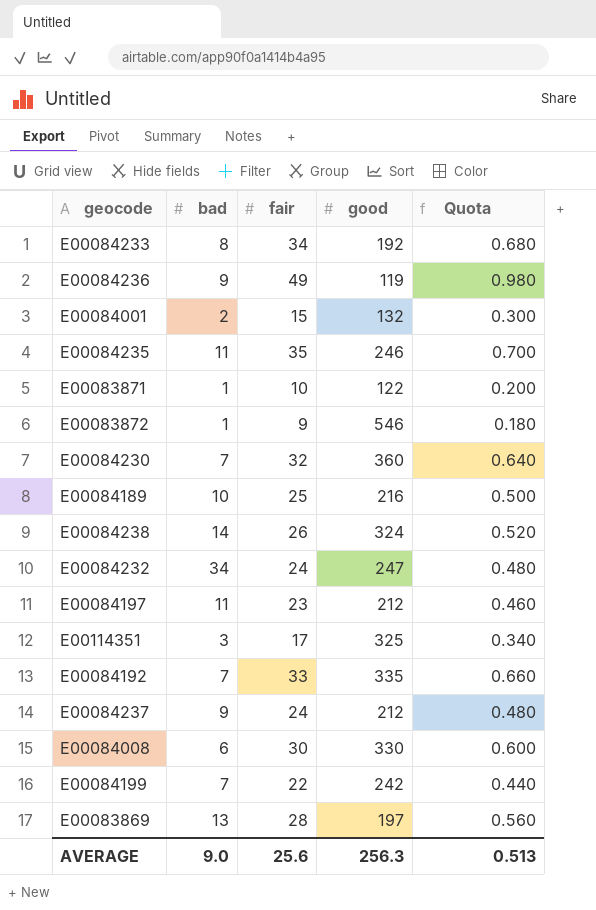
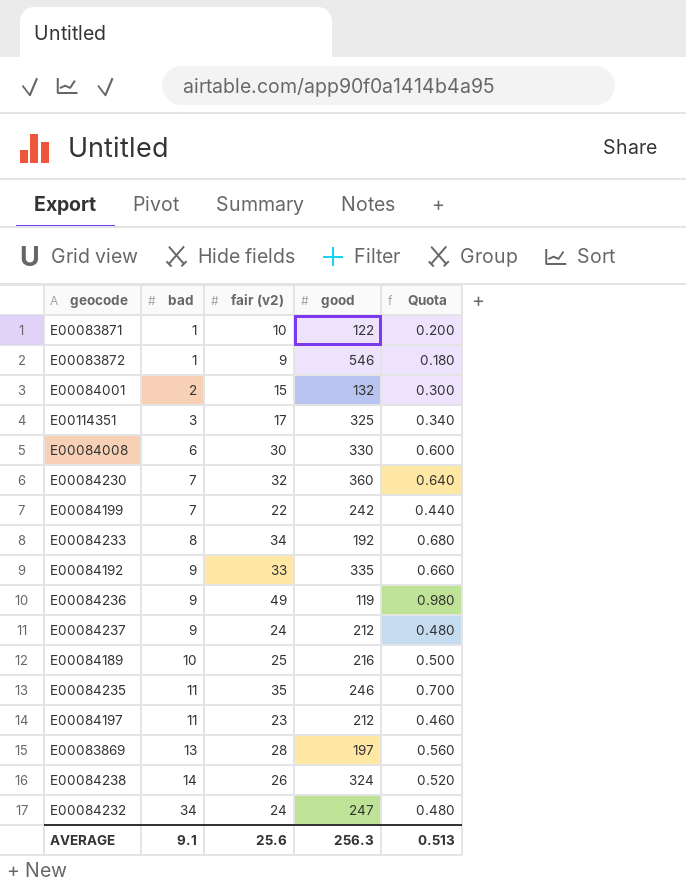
row order: none -> bad ascending
column name: fair -> fair (v2)
E00084192 | bad: 7 -> 9
AVERAGE | bad: 9.0 -> 9.1

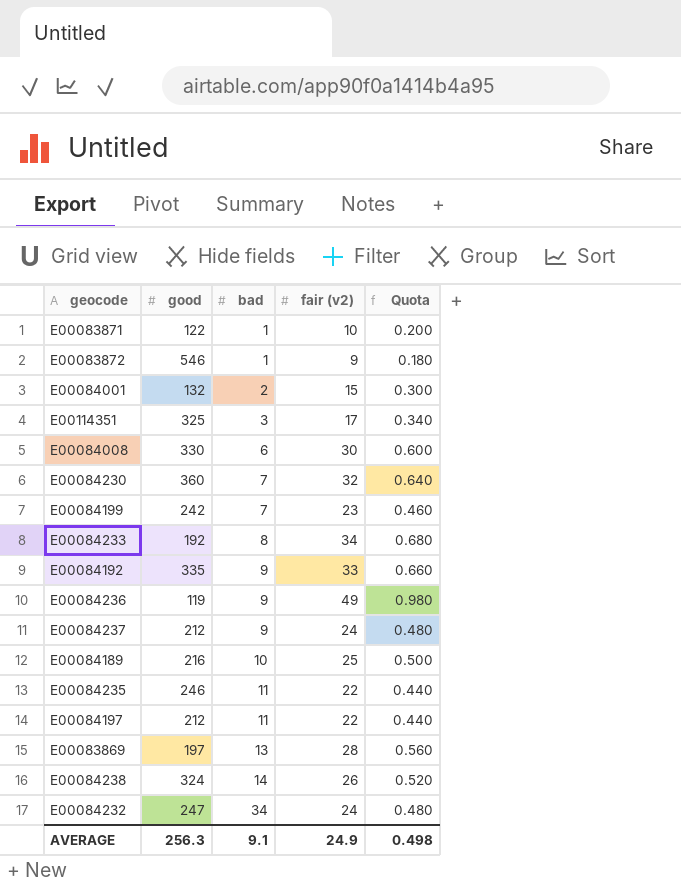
column good | position: 4 -> 2
E00084199 | fair (v2): 22 -> 23
E00084199 | Quota: 0.440 -> 0.460
E00084235 | fair (v2): 35 -> 22
E00084235 | Quota: 0.700 -> 0.440
E00084197 | fair (v2): 23 -> 22
E00084197 | Quota: 0.460 -> 0.440
AVERAGE | fair (v2): 25.6 -> 24.9
AVERAGE | Quota: 0.513 -> 0.498

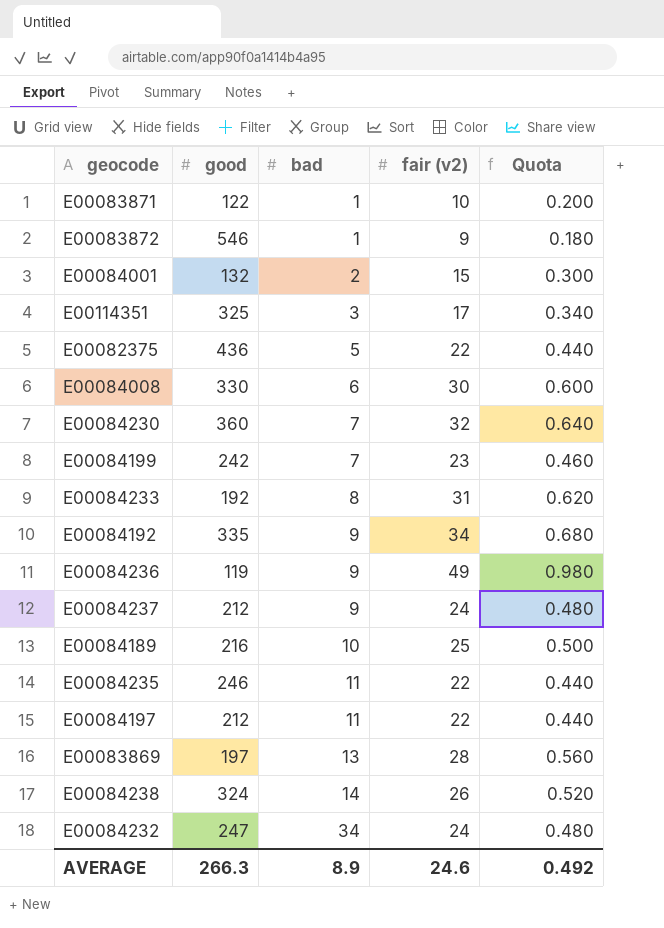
row E00082375: none -> 436 | 5 | 22 | 0.440
E00084233 | fair (v2): 34 -> 31
E00084233 | Quota: 0.680 -> 0.620
E00084192 | fair (v2): 33 -> 34
E00084192 | Quota: 0.660 -> 0.680
AVERAGE | good: 256.3 -> 266.3
AVERAGE | bad: 9.1 -> 8.9
AVERAGE | fair (v2): 24.9 -> 24.6
AVERAGE | Quota: 0.498 -> 0.492

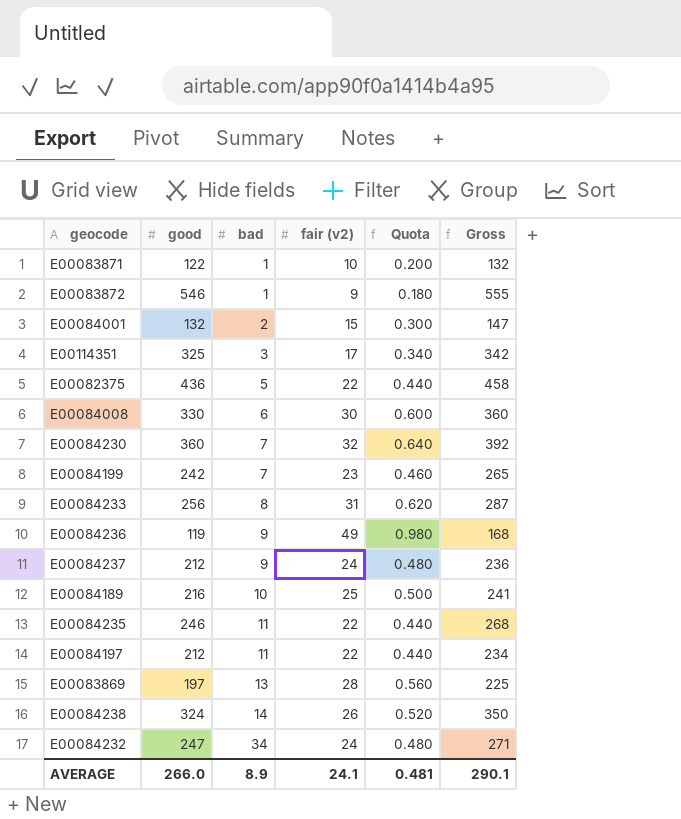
column Gross | formula: none -> [good] + [fair (v2)]
row E00084192: 335 | 9 | 34 | 0.680 -> none
E00084233 | good: 192 -> 256
AVERAGE | good: 266.3 -> 266.0
AVERAGE | fair (v2): 24.6 -> 24.1
AVERAGE | Quota: 0.492 -> 0.481

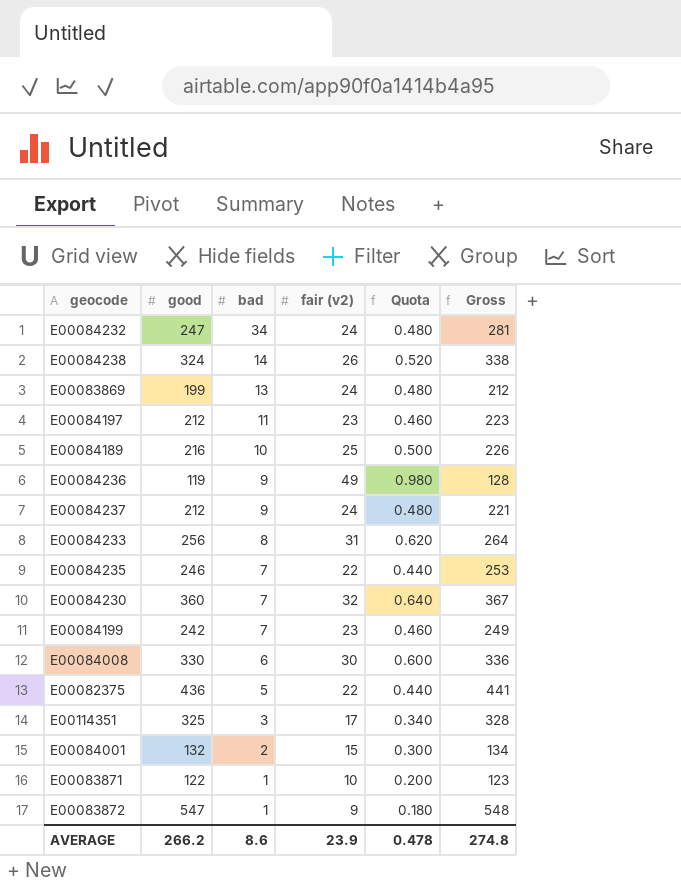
row order: bad ascending -> bad descending
column Gross | formula: [good] + [fair (v2)] -> [good] + [bad]
E00083869 | good: 197 -> 199
E00083869 | fair (v2): 28 -> 24
E00083869 | Quota: 0.560 -> 0.480
E00084197 | fair (v2): 22 -> 23
E00084197 | Quota: 0.440 -> 0.460
E00084235 | bad: 11 -> 7
E00083872 | good: 546 -> 547
AVERAGE | good: 266.0 -> 266.2
AVERAGE | bad: 8.9 -> 8.6
AVERAGE | fair (v2): 24.1 -> 23.9
AVERAGE | Quota: 0.481 -> 0.478
AVERAGE | Gross: 290.1 -> 274.8

